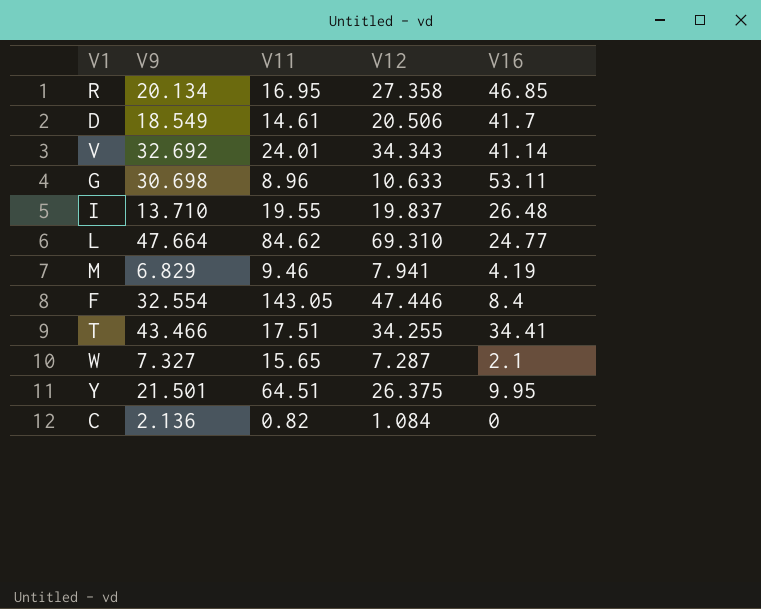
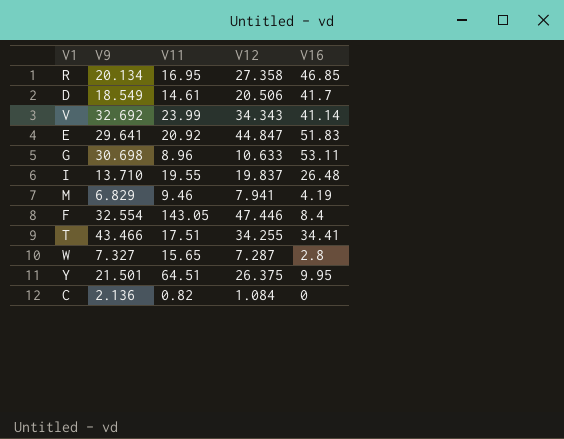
row L: 47.664 | 84.62 | 69.310 | 24.77 -> none
V | V11: 24.01 -> 23.99
row E: none -> 29.641 | 20.92 | 44.847 | 51.83
W | V16: 2.1 -> 2.8

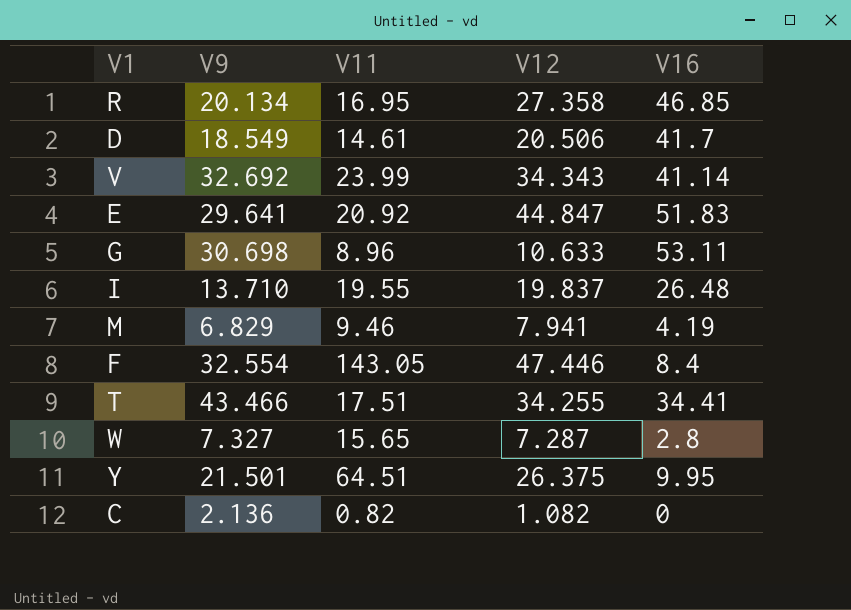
C | V12: 1.084 -> 1.082

